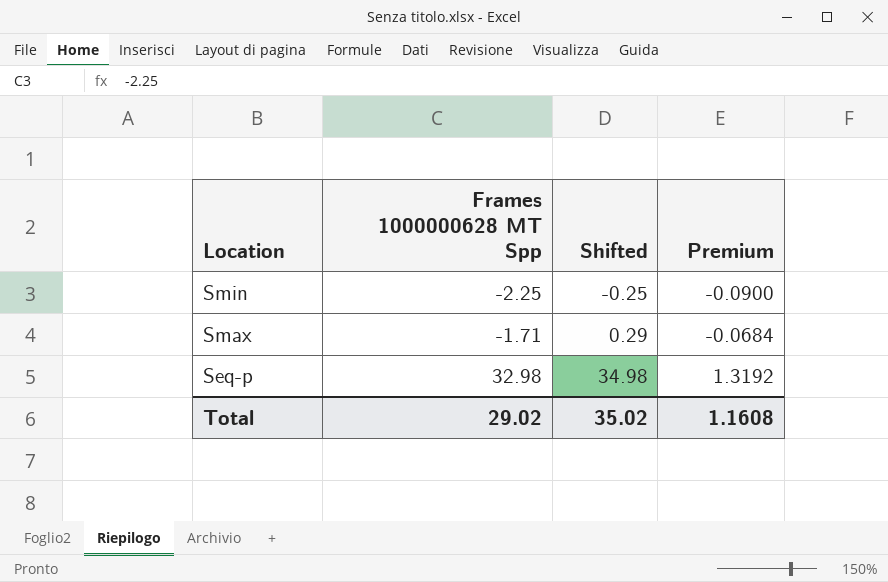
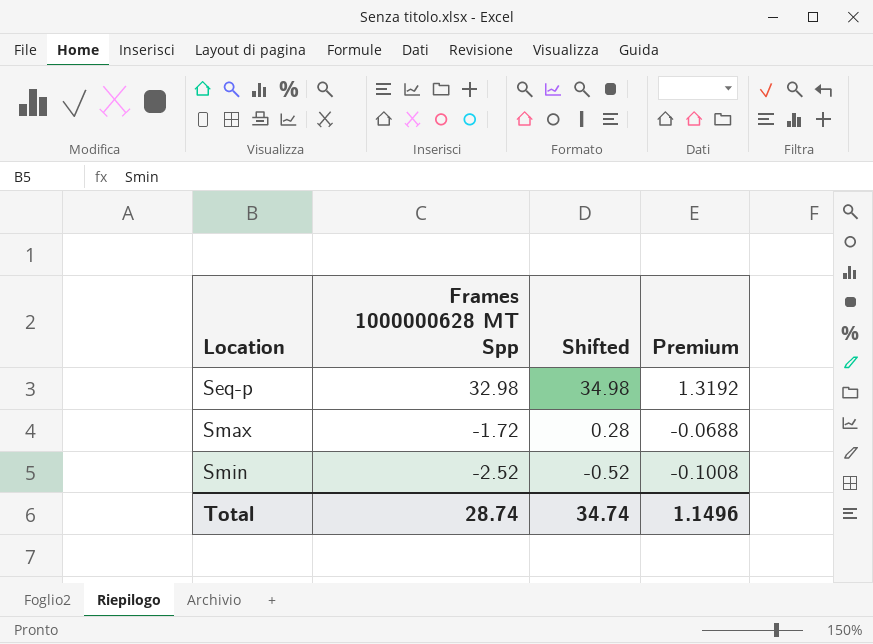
row order: Location descending -> Location ascending
Smax | Frames 1000000628 MT Spp: -1.71 -> -1.72
Smax | Shifted: 0.29 -> 0.28
Smax | Premium: -0.0684 -> -0.0688
Smin | Frames 1000000628 MT Spp: -2.25 -> -2.52
Smin | Shifted: -0.25 -> -0.52
Smin | Premium: -0.0900 -> -0.1008
Total | Frames 1000000628 MT Spp: 29.02 -> 28.74
Total | Shifted: 35.02 -> 34.74
Total | Premium: 1.1608 -> 1.1496

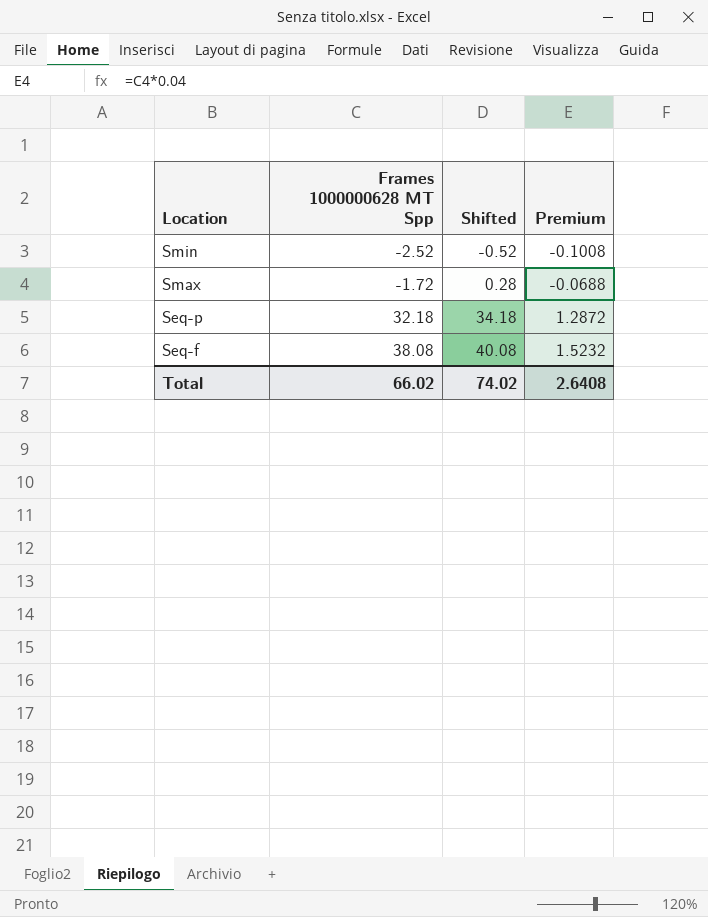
row order: Location ascending -> Location descending
Seq-p | Frames 1000000628 MT Spp: 32.98 -> 32.18
Seq-p | Shifted: 34.98 -> 34.18
Seq-p | Premium: 1.3192 -> 1.2872
row Seq-f: none -> 38.08 | 40.08 | 1.5232
Total | Frames 1000000628 MT Spp: 28.74 -> 66.02
Total | Shifted: 34.74 -> 74.02
Total | Premium: 1.1496 -> 2.6408

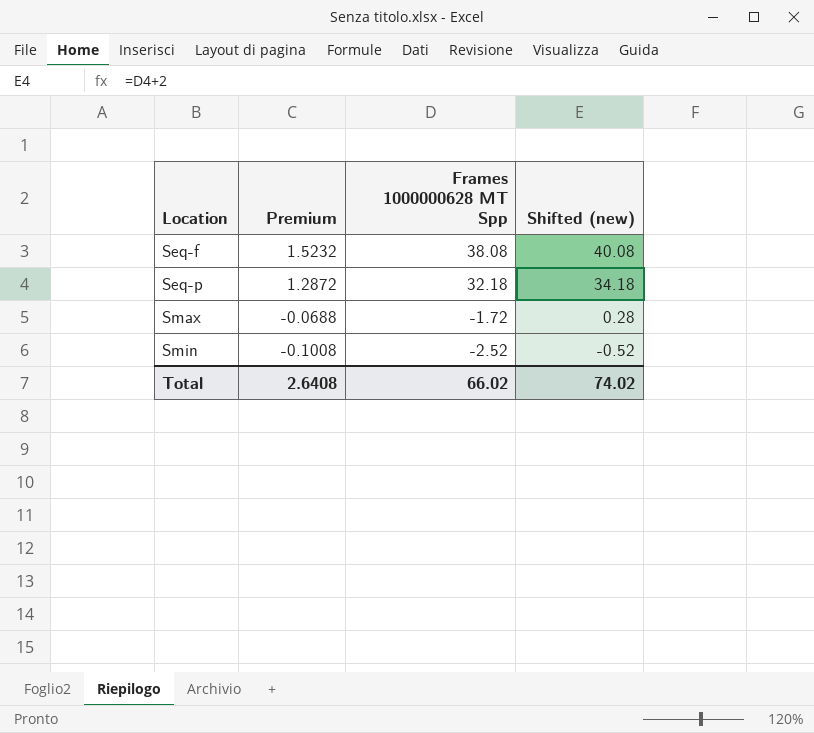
row order: Location descending -> Location ascending
column Premium | position: 4 -> 2
column name: Shifted -> Shifted (new)

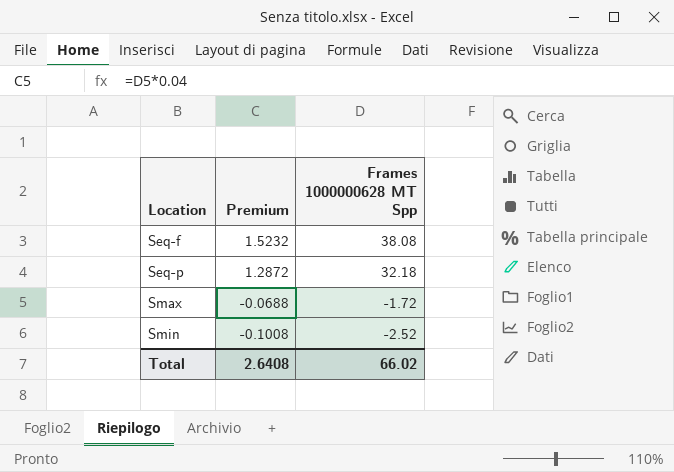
column Shifted (new) | formula: [Frames 1000000628 MT Spp] + 2 -> none

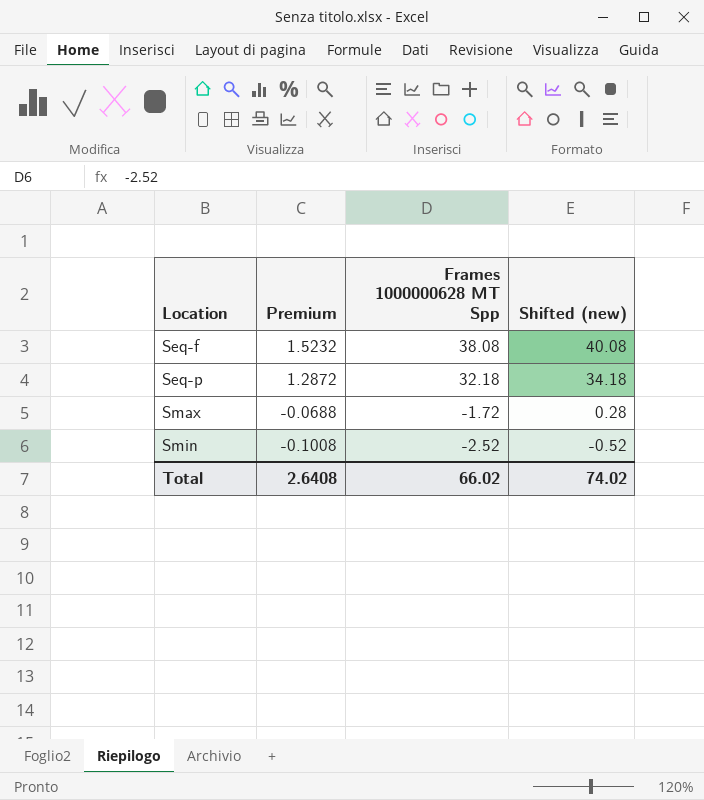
column Shifted (new) | formula: none -> [Frames 1000000628 MT Spp] + 2

